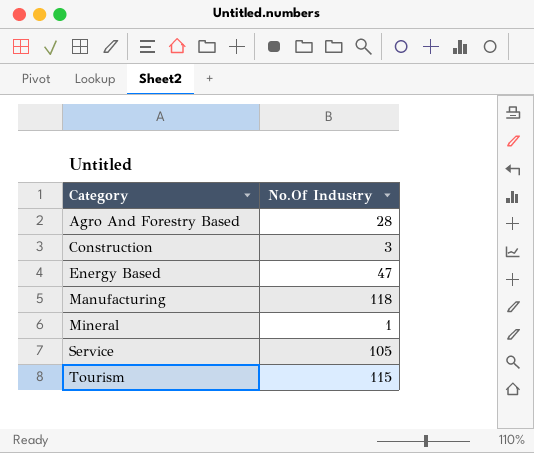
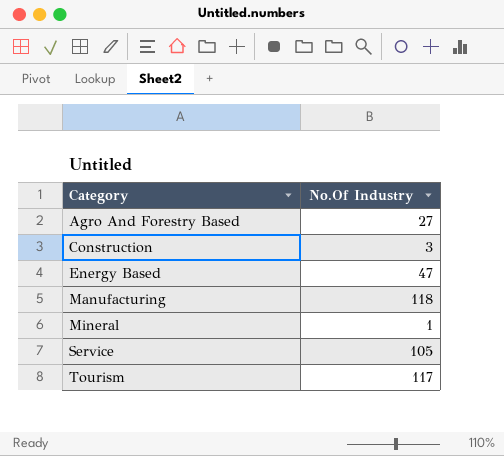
Agro And Forestry Based | No.Of Industry: 28 -> 27
Tourism | No.Of Industry: 115 -> 117

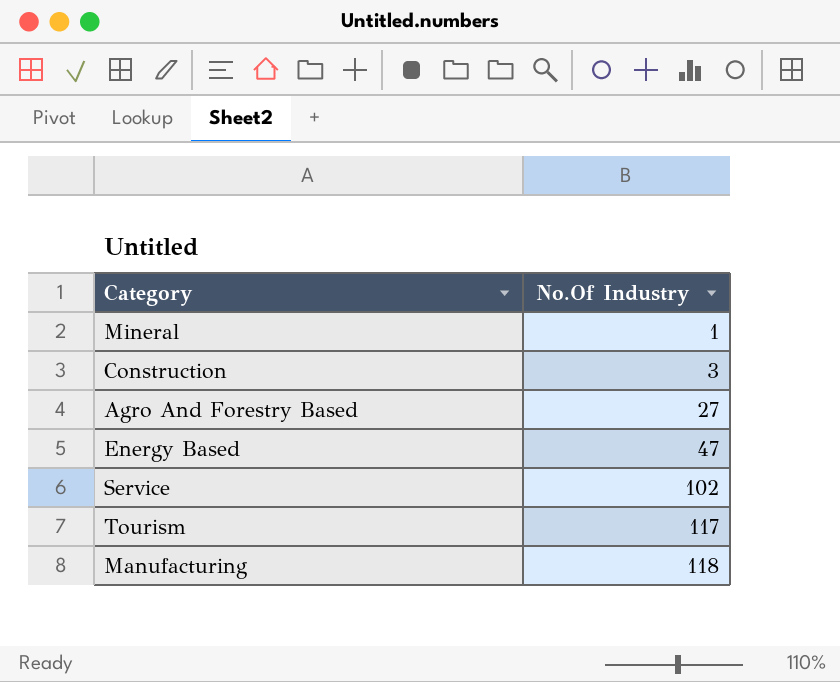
row order: Category ascending -> No.Of Industry ascending
Service | No.Of Industry: 105 -> 102

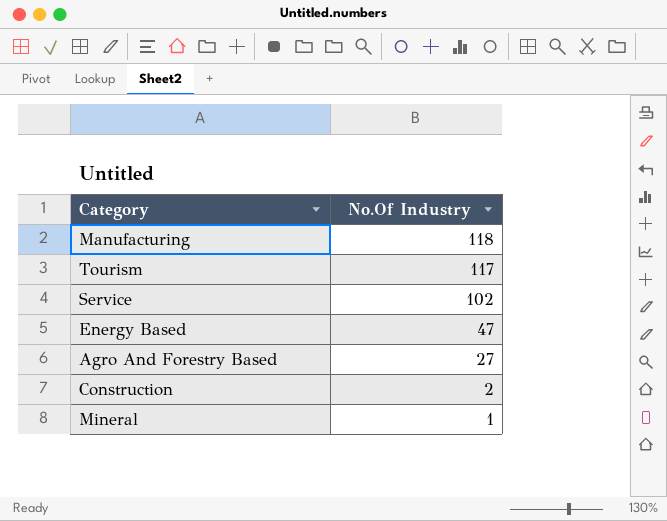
row order: No.Of Industry ascending -> No.Of Industry descending
Construction | No.Of Industry: 3 -> 2

